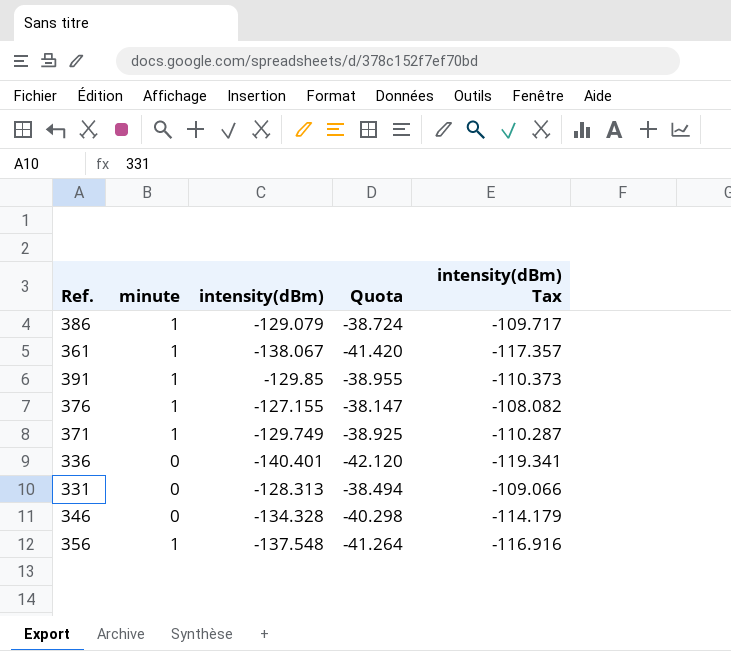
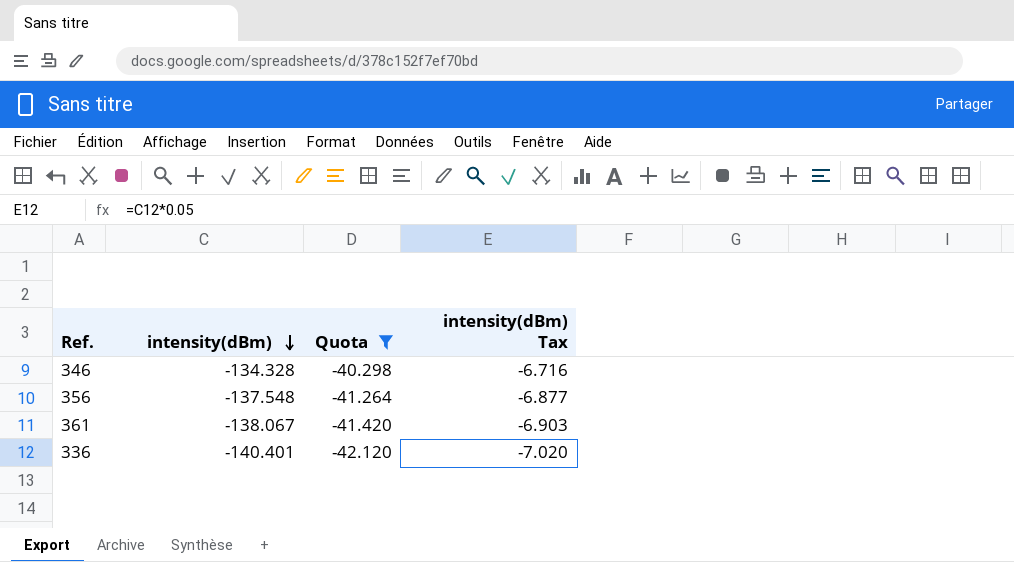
filter: none -> Quota <= -40.298
row order: none -> intensity(dBm) descending
column minute | position: 2 -> none
column intensity(dBm) Tax | formula: [intensity(dBm)] * 0.85 -> [intensity(dBm)] * 0.05

